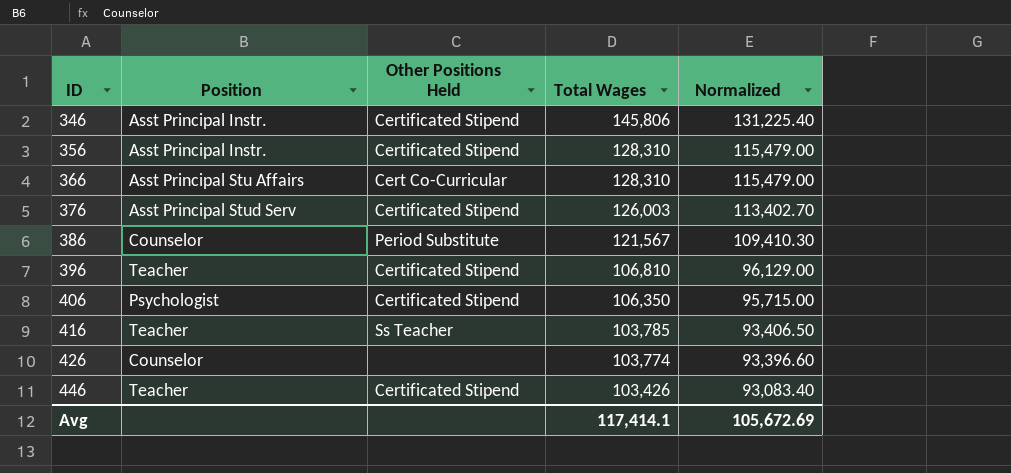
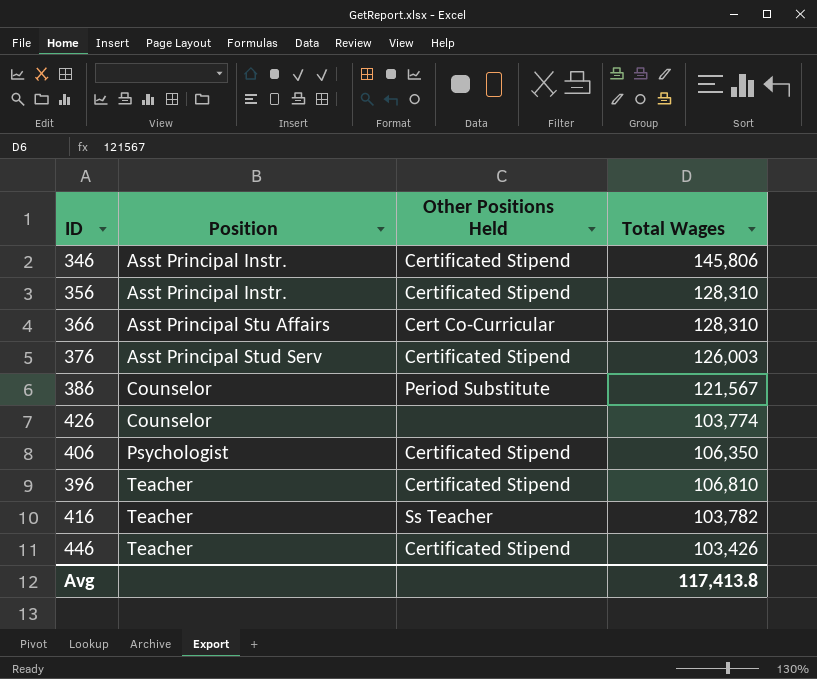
row order: ID ascending -> Position ascending
column Normalized | formula: [Total Wages] * 0.9 -> none
416 | Total Wages: 103,785 -> 103,782
Avg | Total Wages: 117,414.1 -> 117,413.8

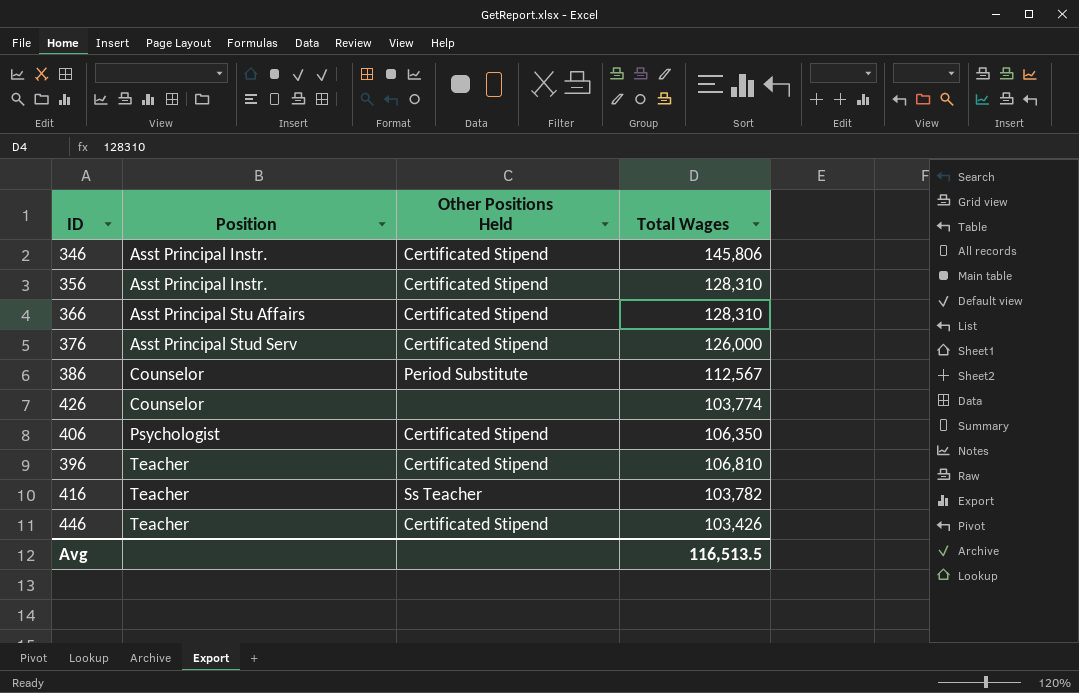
366 | Other Positions Held: Cert Co-Curricular -> Certificated Stipend
376 | Total Wages: 126,003 -> 126,000
386 | Total Wages: 121,567 -> 112,567
Avg | Total Wages: 117,413.8 -> 116,513.5

